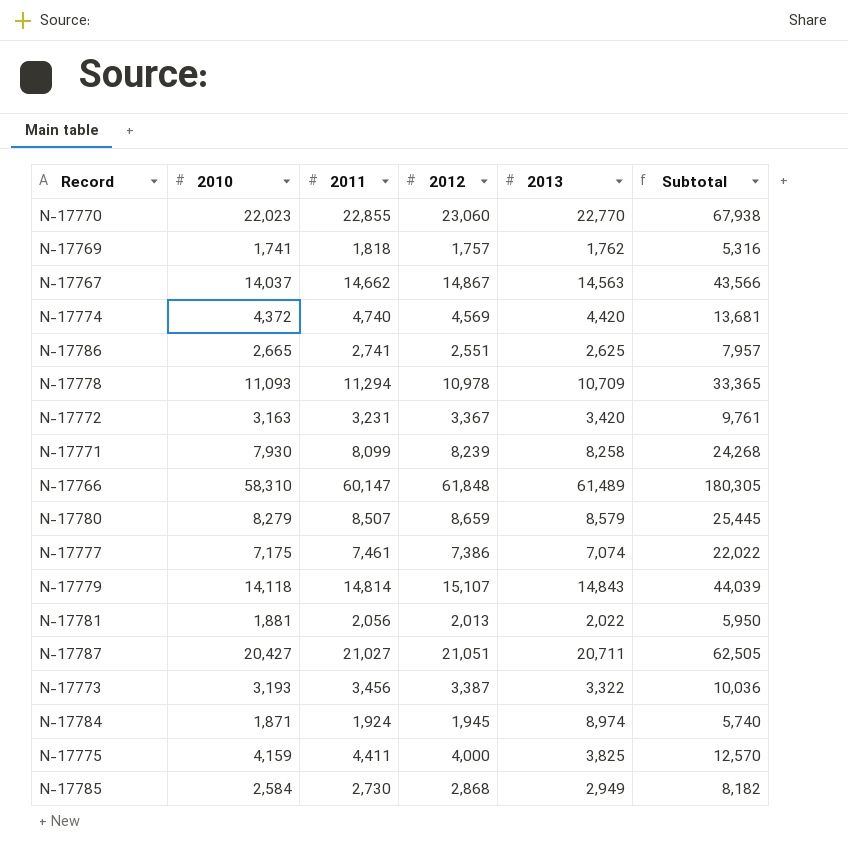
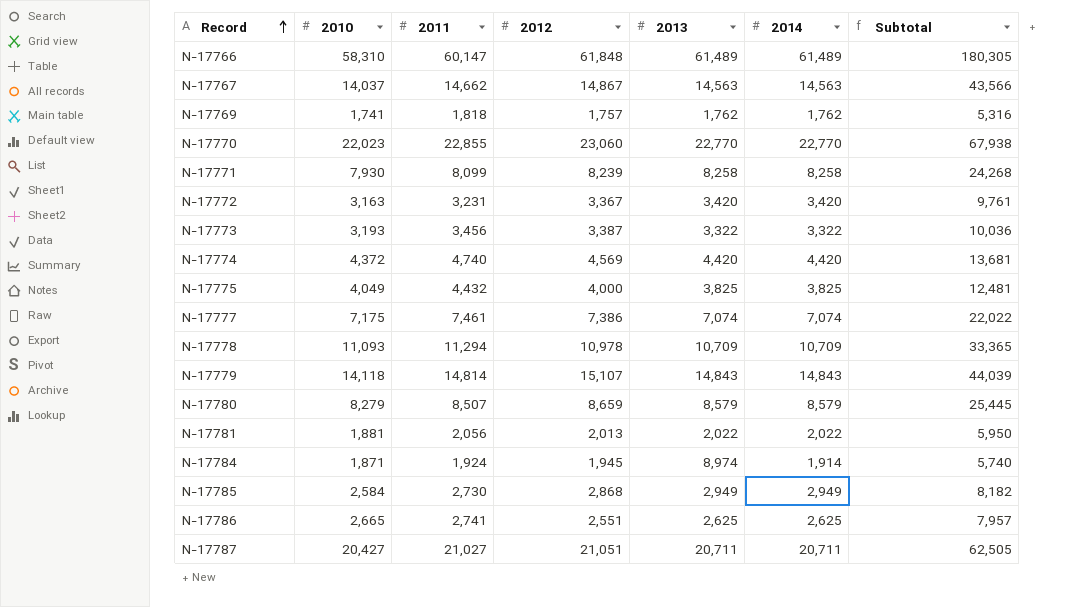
row order: none -> Record ascending
column 2014 | position: none -> 6
N-17775 | 2010: 4,159 -> 4,049
N-17775 | 2011: 4,411 -> 4,432
N-17775 | Subtotal: 12,570 -> 12,481

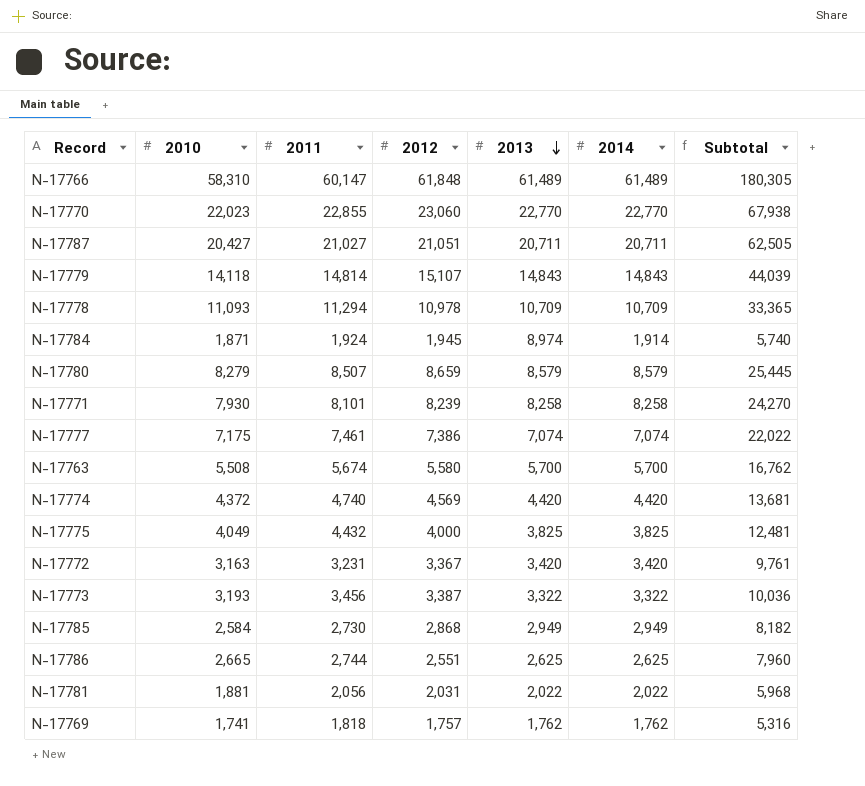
row order: Record ascending -> 2013 descending
row N-17767: 14,037 | 14,662 | 14,867 | 14,563 | 14,563 | 43,566 -> none
N-17771 | 2011: 8,099 -> 8,101
N-17771 | Subtotal: 24,268 -> 24,270
row N-17763: none -> 5,508 | 5,674 | 5,580 | 5,700 | 5,700 | 16,762
N-17786 | 2011: 2,741 -> 2,744
N-17786 | Subtotal: 7,957 -> 7,960
N-17781 | 2012: 2,013 -> 2,031
N-17781 | Subtotal: 5,950 -> 5,968

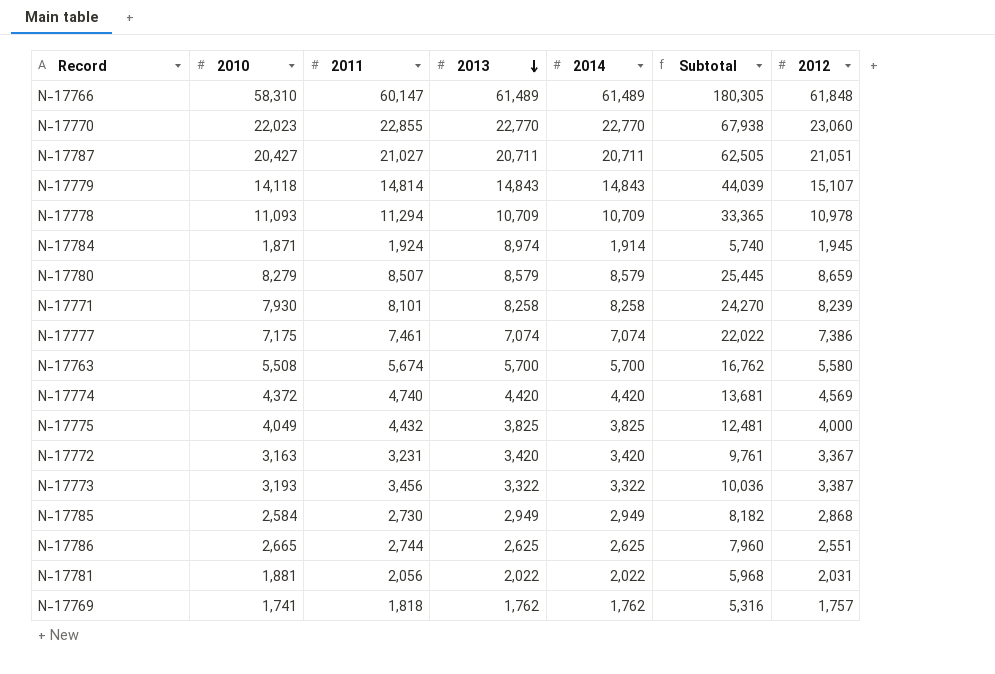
column 2012 | position: 4 -> 7

